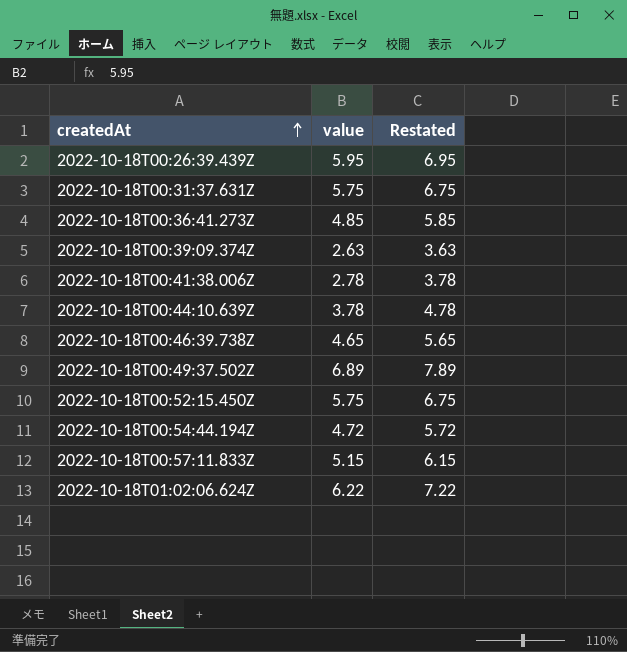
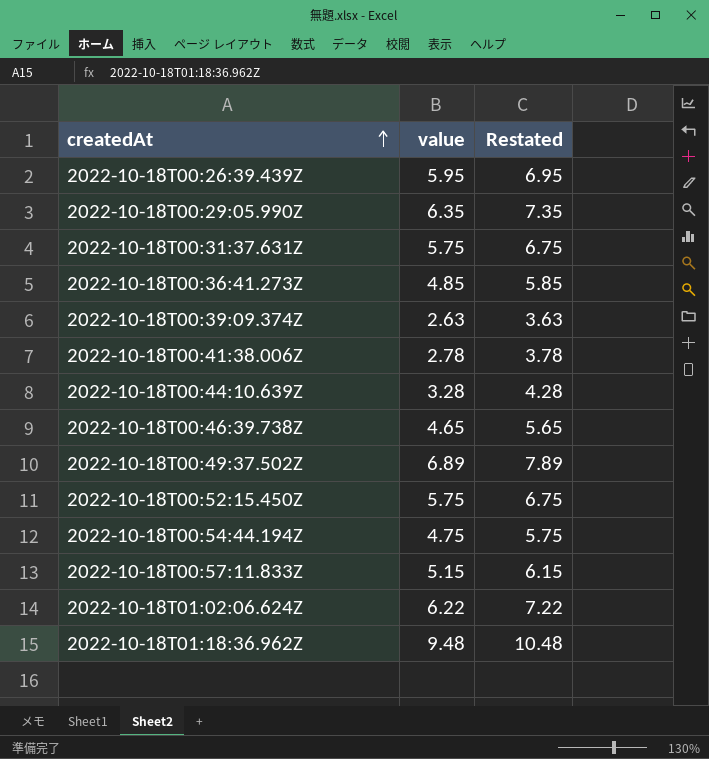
row 2022-10-18T00:29:05.990Z: none -> 6.35 | 7.35
2022-10-18T00:44:10.639Z | value: 3.78 -> 3.28
2022-10-18T00:44:10.639Z | Restated: 4.78 -> 4.28
2022-10-18T00:54:44.194Z | value: 4.72 -> 4.75
2022-10-18T00:54:44.194Z | Restated: 5.72 -> 5.75
row 2022-10-18T01:18:36.962Z: none -> 9.48 | 10.48

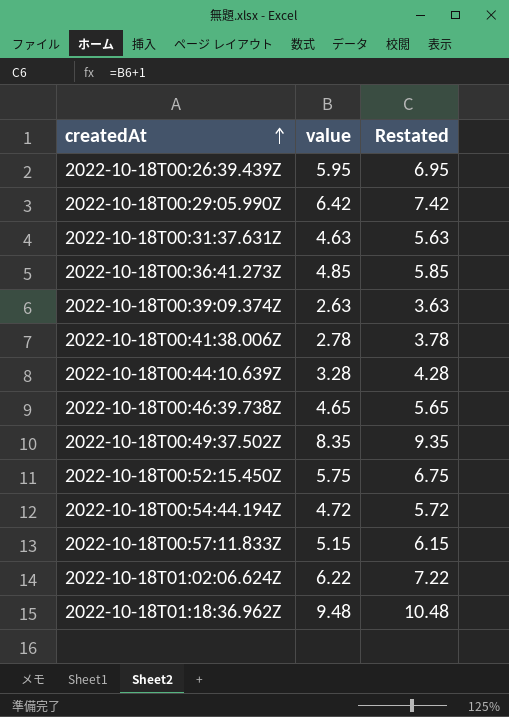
2022-10-18T00:29:05.990Z | value: 6.35 -> 6.42
2022-10-18T00:29:05.990Z | Restated: 7.35 -> 7.42
2022-10-18T00:31:37.631Z | value: 5.75 -> 4.63
2022-10-18T00:31:37.631Z | Restated: 6.75 -> 5.63
2022-10-18T00:49:37.502Z | value: 6.89 -> 8.35
2022-10-18T00:49:37.502Z | Restated: 7.89 -> 9.35
2022-10-18T00:54:44.194Z | value: 4.75 -> 4.72
2022-10-18T00:54:44.194Z | Restated: 5.75 -> 5.72

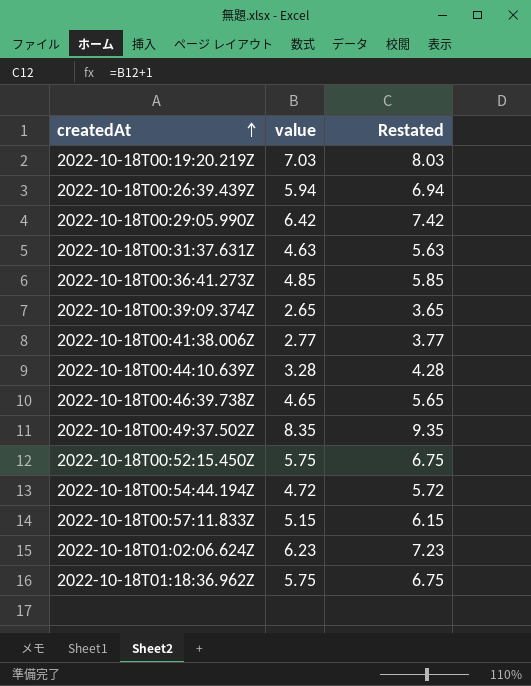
row 2022-10-18T00:19:20.219Z: none -> 7.03 | 8.03
2022-10-18T00:26:39.439Z | value: 5.95 -> 5.94
2022-10-18T00:26:39.439Z | Restated: 6.95 -> 6.94
2022-10-18T00:39:09.374Z | value: 2.63 -> 2.65
2022-10-18T00:39:09.374Z | Restated: 3.63 -> 3.65
2022-10-18T00:41:38.006Z | value: 2.78 -> 2.77
2022-10-18T00:41:38.006Z | Restated: 3.78 -> 3.77
2022-10-18T01:02:06.624Z | value: 6.22 -> 6.23
2022-10-18T01:02:06.624Z | Restated: 7.22 -> 7.23
2022-10-18T01:18:36.962Z | value: 9.48 -> 5.75
2022-10-18T01:18:36.962Z | Restated: 10.48 -> 6.75

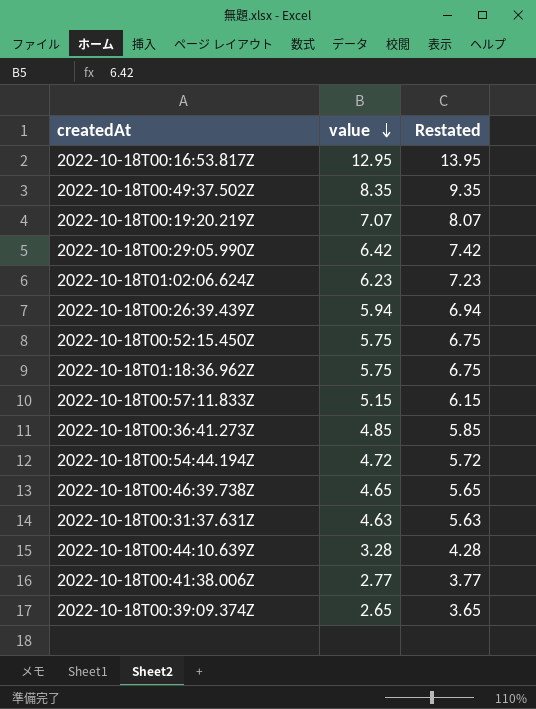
row order: createdAt ascending -> value descending
row 2022-10-18T00:16:53.817Z: none -> 12.95 | 13.95
2022-10-18T00:19:20.219Z | value: 7.03 -> 7.07
2022-10-18T00:19:20.219Z | Restated: 8.03 -> 8.07

